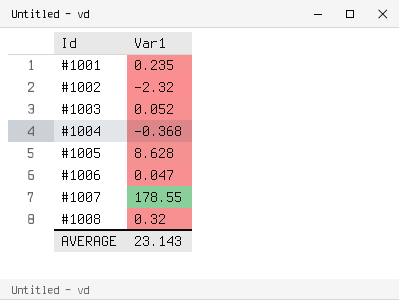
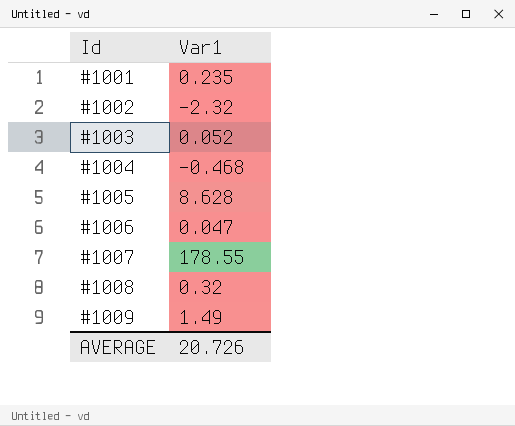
#1004 | Var1: -0.368 -> -0.468
row #1009: none -> 1.49
AVERAGE | Var1: 23.143 -> 20.726

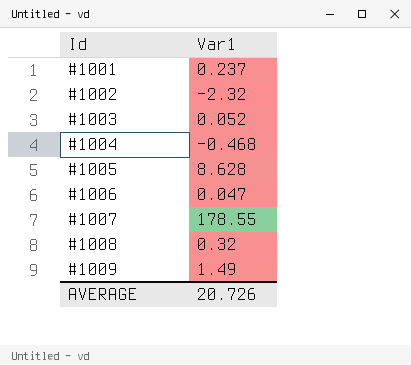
#1001 | Var1: 0.235 -> 0.237

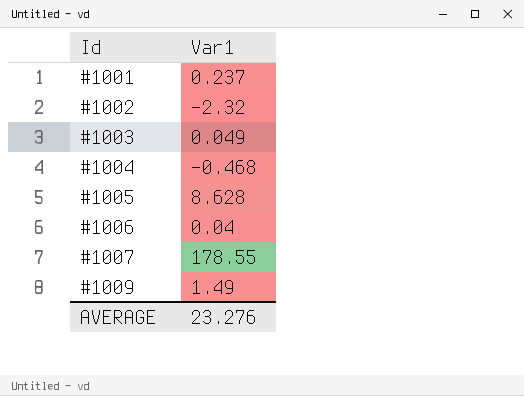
row #1008: 0.32 -> none
#1003 | Var1: 0.052 -> 0.049
#1006 | Var1: 0.047 -> 0.04
AVERAGE | Var1: 20.726 -> 23.276

